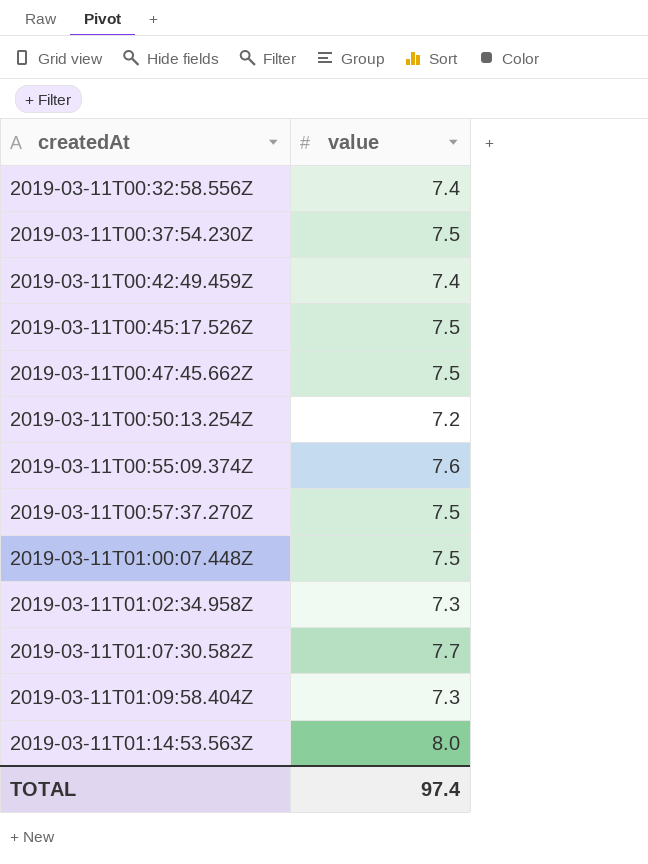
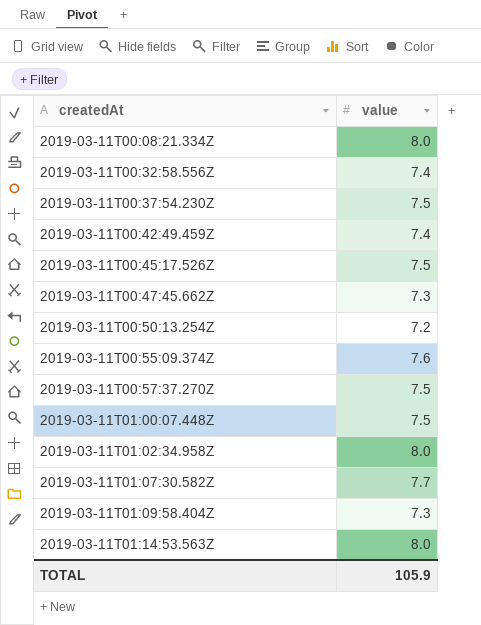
row 2019-03-11T00:08:21.334Z: none -> 8.0
2019-03-11T00:47:45.662Z | value: 7.5 -> 7.3
2019-03-11T01:02:34.958Z | value: 7.3 -> 8.0
TOTAL | value: 97.4 -> 105.9

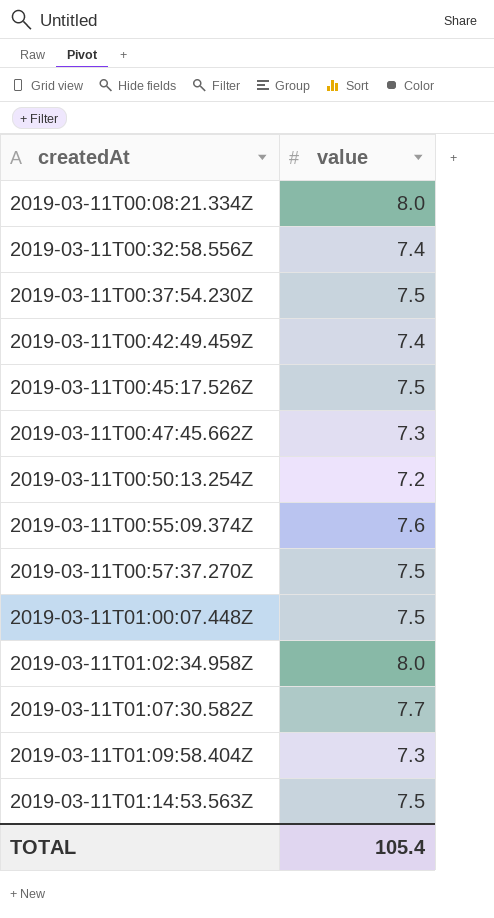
2019-03-11T01:14:53.563Z | value: 8.0 -> 7.5
TOTAL | value: 105.9 -> 105.4

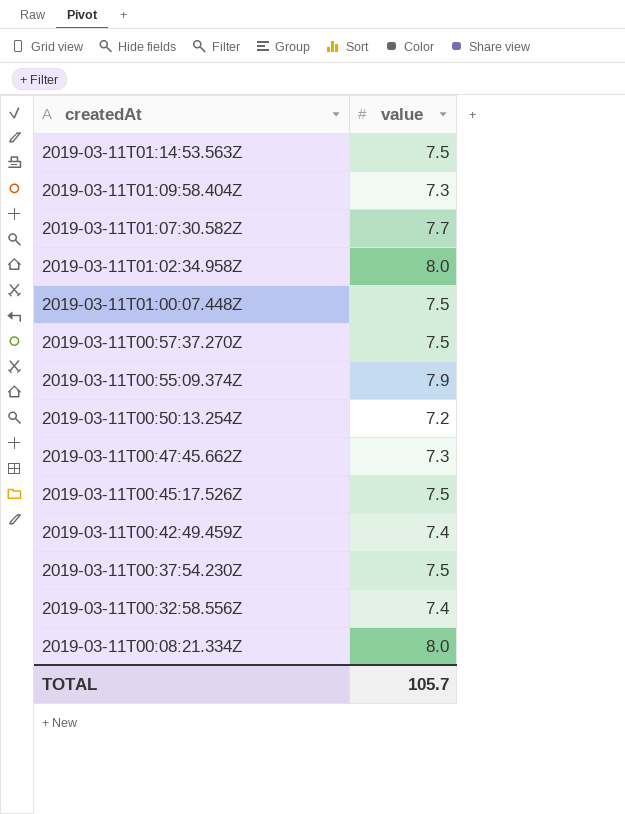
row order: createdAt ascending -> createdAt descending
2019-03-11T00:55:09.374Z | value: 7.6 -> 7.9
TOTAL | value: 105.4 -> 105.7

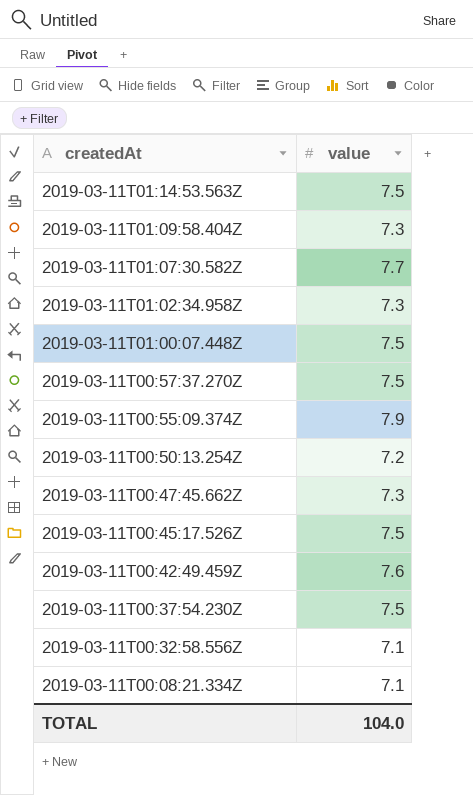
2019-03-11T01:02:34.958Z | value: 8.0 -> 7.3
2019-03-11T00:42:49.459Z | value: 7.4 -> 7.6
2019-03-11T00:32:58.556Z | value: 7.4 -> 7.1
2019-03-11T00:08:21.334Z | value: 8.0 -> 7.1
TOTAL | value: 105.7 -> 104.0

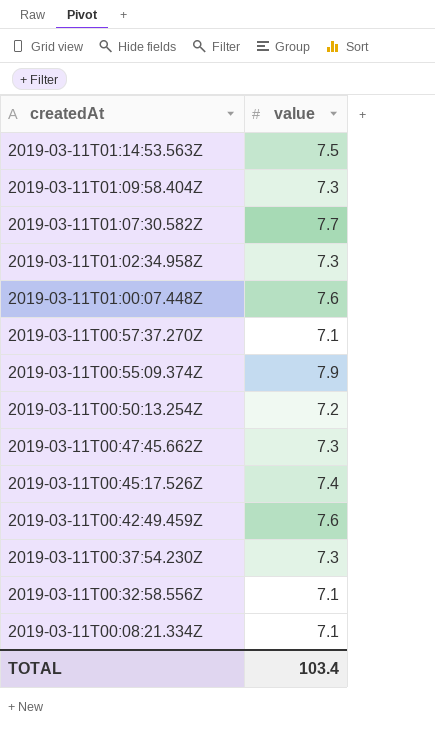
2019-03-11T01:00:07.448Z | value: 7.5 -> 7.6
2019-03-11T00:57:37.270Z | value: 7.5 -> 7.1
2019-03-11T00:45:17.526Z | value: 7.5 -> 7.4
2019-03-11T00:37:54.230Z | value: 7.5 -> 7.3
TOTAL | value: 104.0 -> 103.4

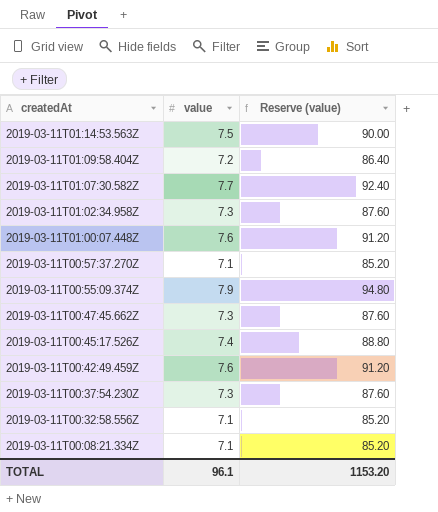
column Reserve (value) | formula: none -> [value] * 12
row 2019-03-11T00:50:13.254Z: 7.2 -> none
2019-03-11T01:09:58.404Z | value: 7.3 -> 7.2
TOTAL | value: 103.4 -> 96.1

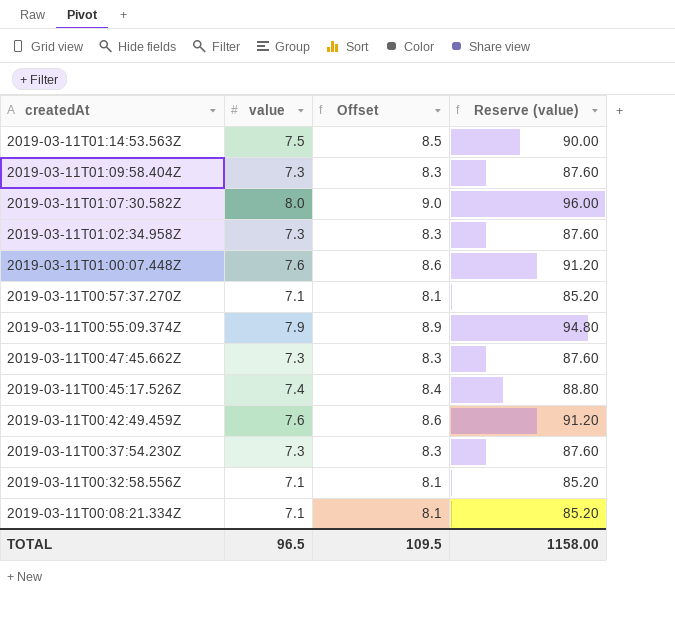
column Offset | formula: none -> [value] + 1
2019-03-11T01:09:58.404Z | value: 7.2 -> 7.3
2019-03-11T01:09:58.404Z | Reserve (value): 86.40 -> 87.60
2019-03-11T01:07:30.582Z | value: 7.7 -> 8.0
2019-03-11T01:07:30.582Z | Reserve (value): 92.40 -> 96.00
TOTAL | value: 96.1 -> 96.5
TOTAL | Reserve (value): 1153.20 -> 1158.00

